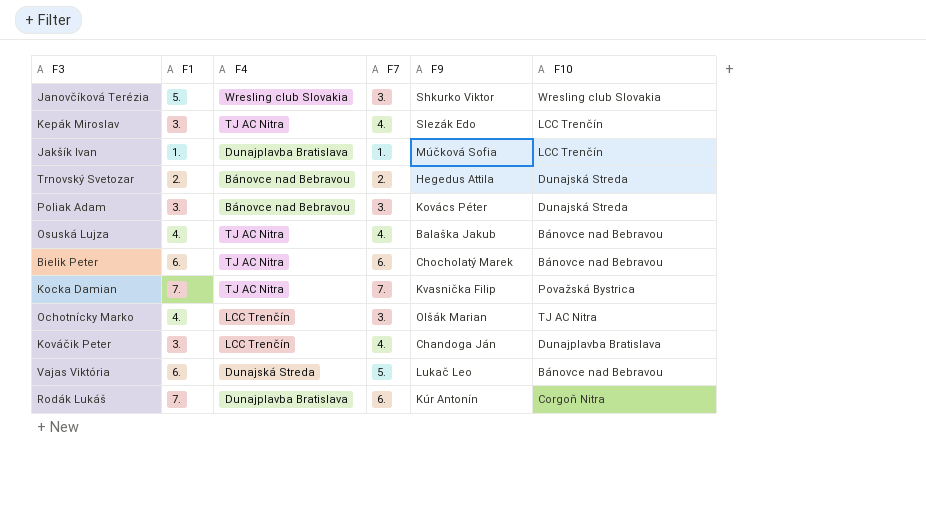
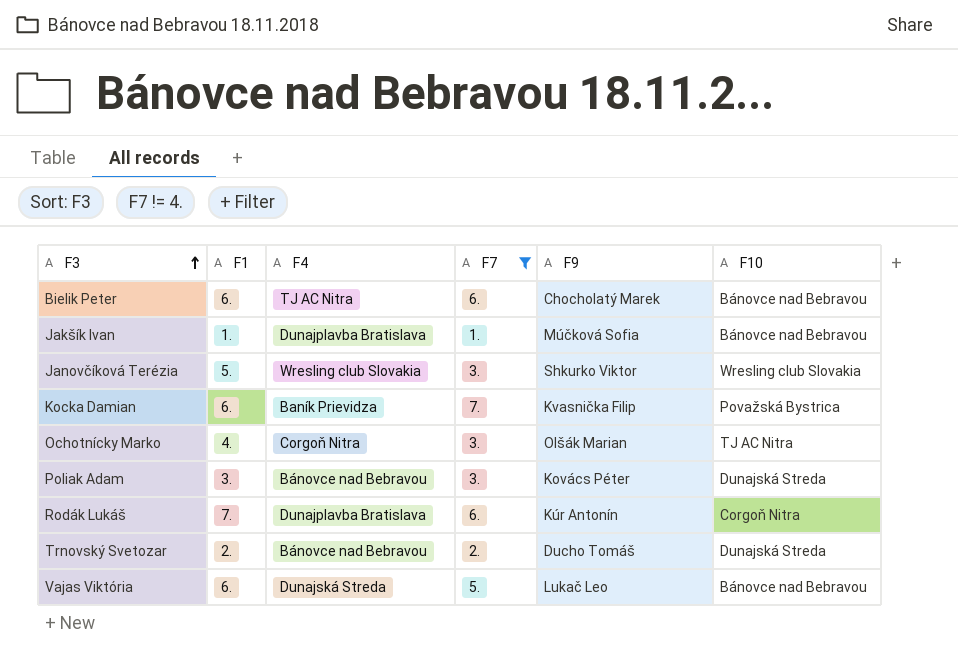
filter: none -> F7 != 4.
row order: none -> F3 ascending
Jakšík Ivan | F10: LCC Trenčín -> Bánovce nad Bebravou
Kocka Damian | F1: 7. -> 6.
Kocka Damian | F4: TJ AC Nitra -> Baník Prievidza
Ochotnícky Marko | F4: LCC Trenčín -> Corgoň Nitra
Trnovský Svetozar | F9: Hegedus Attila -> Ducho Tomáš

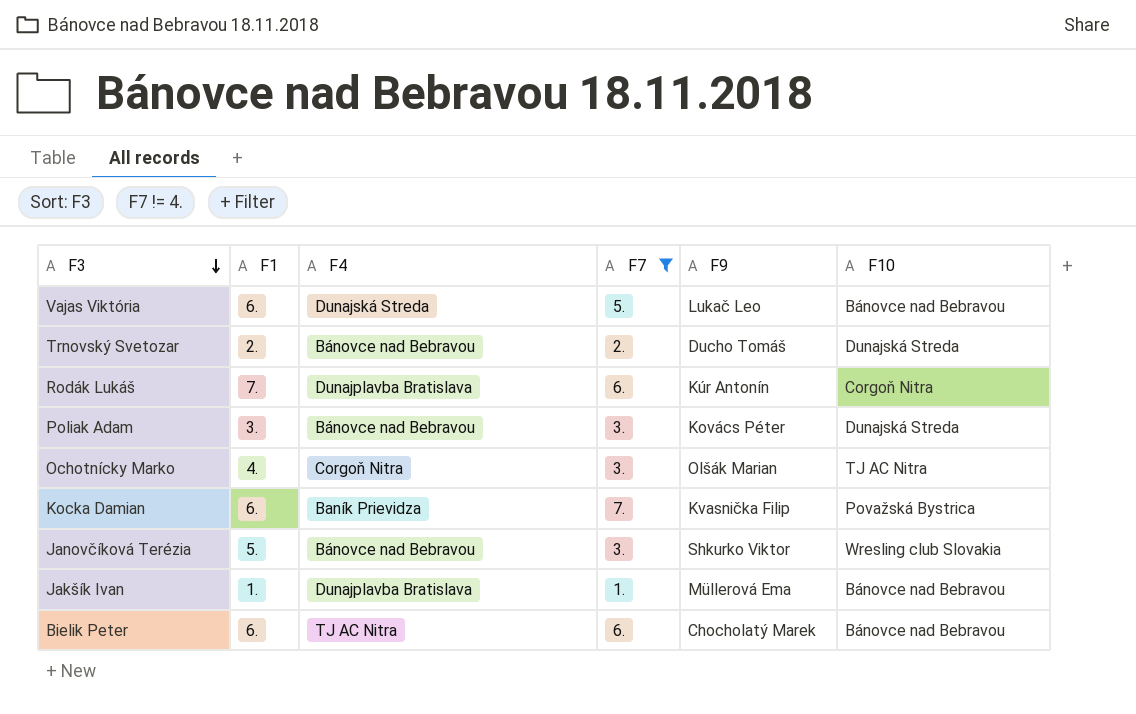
row order: F3 ascending -> F3 descending
Janovčíková Terézia | F4: Wresling club Slovakia -> Bánovce nad Bebravou
Jakšík Ivan | F9: Múčková Sofia -> Müllerová Ema

